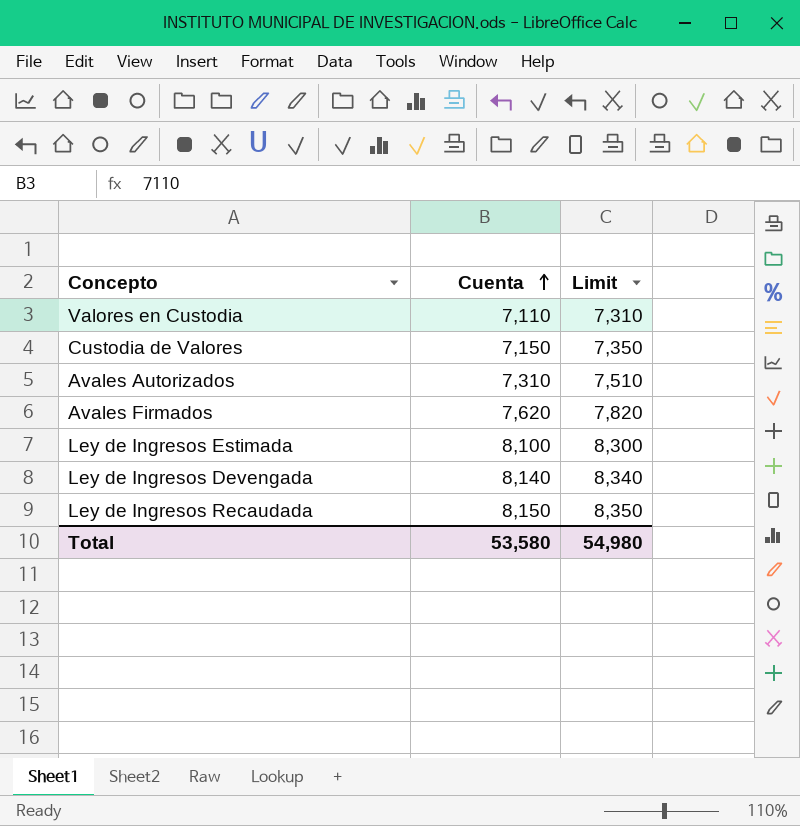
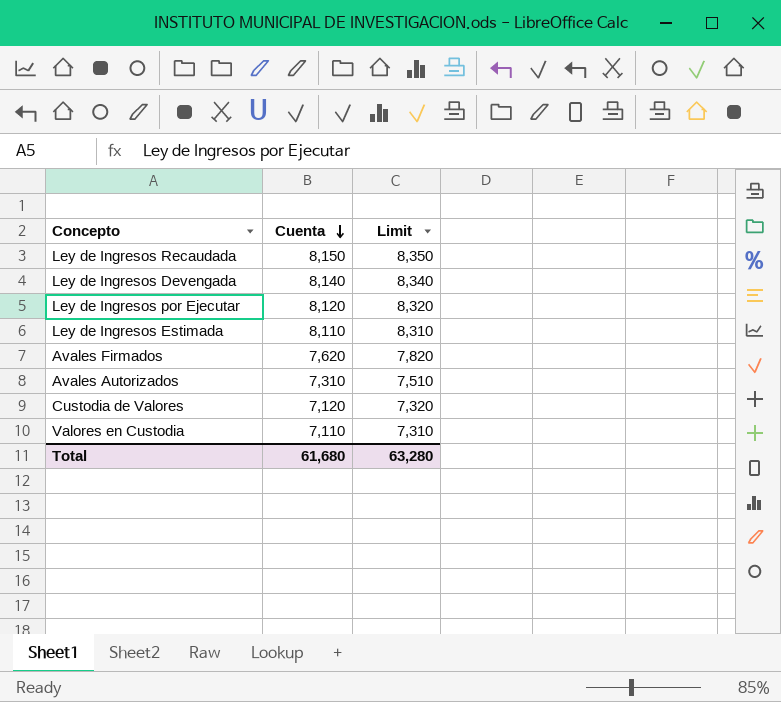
row order: Cuenta ascending -> Cuenta descending
row Ley de Ingresos por Ejecutar: none -> 8,120 | 8,320
Ley de Ingresos Estimada | Cuenta: 8,100 -> 8,110
Ley de Ingresos Estimada | Limit: 8,300 -> 8,310
Custodia de Valores | Cuenta: 7,150 -> 7,120
Custodia de Valores | Limit: 7,350 -> 7,320
Total | Cuenta: 53,580 -> 61,680
Total | Limit: 54,980 -> 63,280

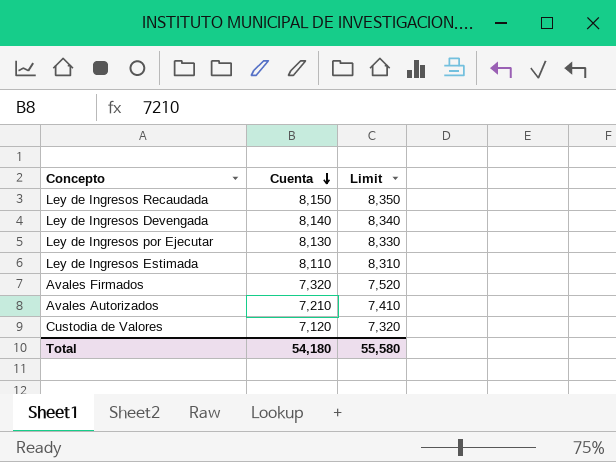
row Valores en Custodia: 7,110 | 7,310 -> none
Ley de Ingresos por Ejecutar | Cuenta: 8,120 -> 8,130
Ley de Ingresos por Ejecutar | Limit: 8,320 -> 8,330
Avales Firmados | Cuenta: 7,620 -> 7,320
Avales Firmados | Limit: 7,820 -> 7,520
Avales Autorizados | Cuenta: 7,310 -> 7,210
Avales Autorizados | Limit: 7,510 -> 7,410
Total | Cuenta: 61,680 -> 54,180
Total | Limit: 63,280 -> 55,580

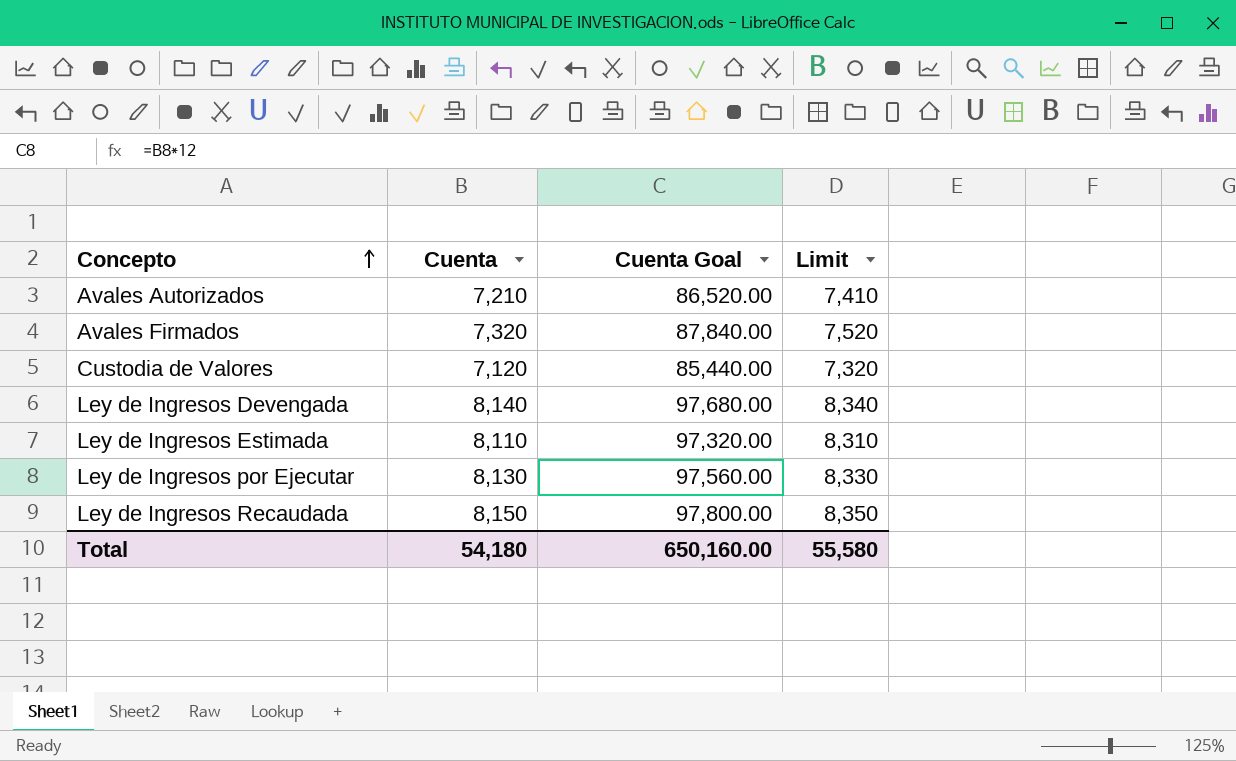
row order: Cuenta descending -> Concepto ascending
column Cuenta Goal | formula: none -> [Cuenta] * 12

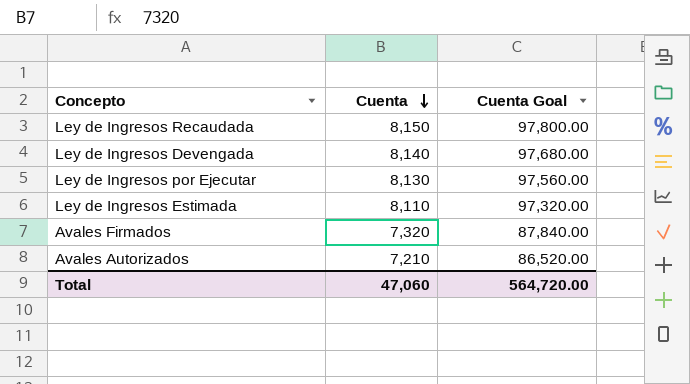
row order: Concepto ascending -> Cuenta descending
column Limit | formula: [Cuenta] + 200 -> none
row Custodia de Valores: 7,120 | 85,440.00 | 7,320 -> none
Total | Cuenta: 54,180 -> 47,060
Total | Cuenta Goal: 650,160.00 -> 564,720.00

